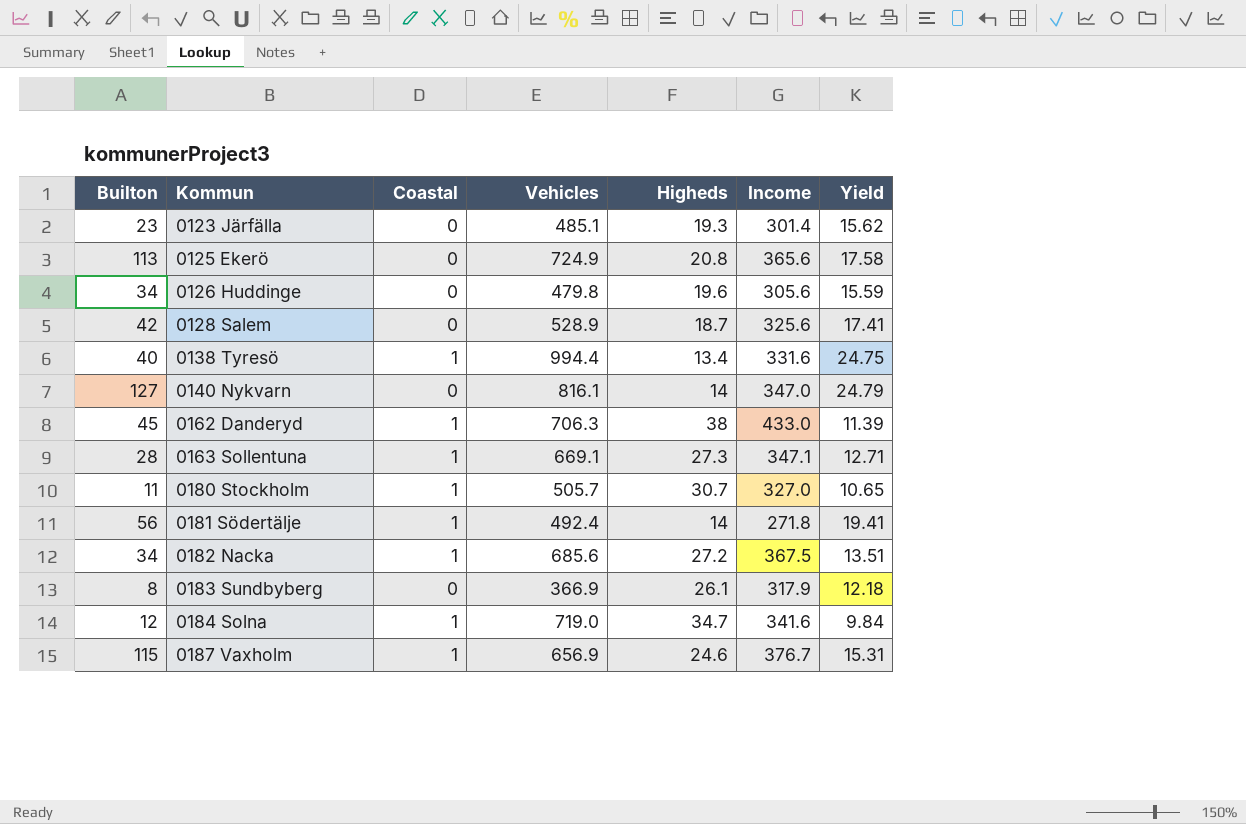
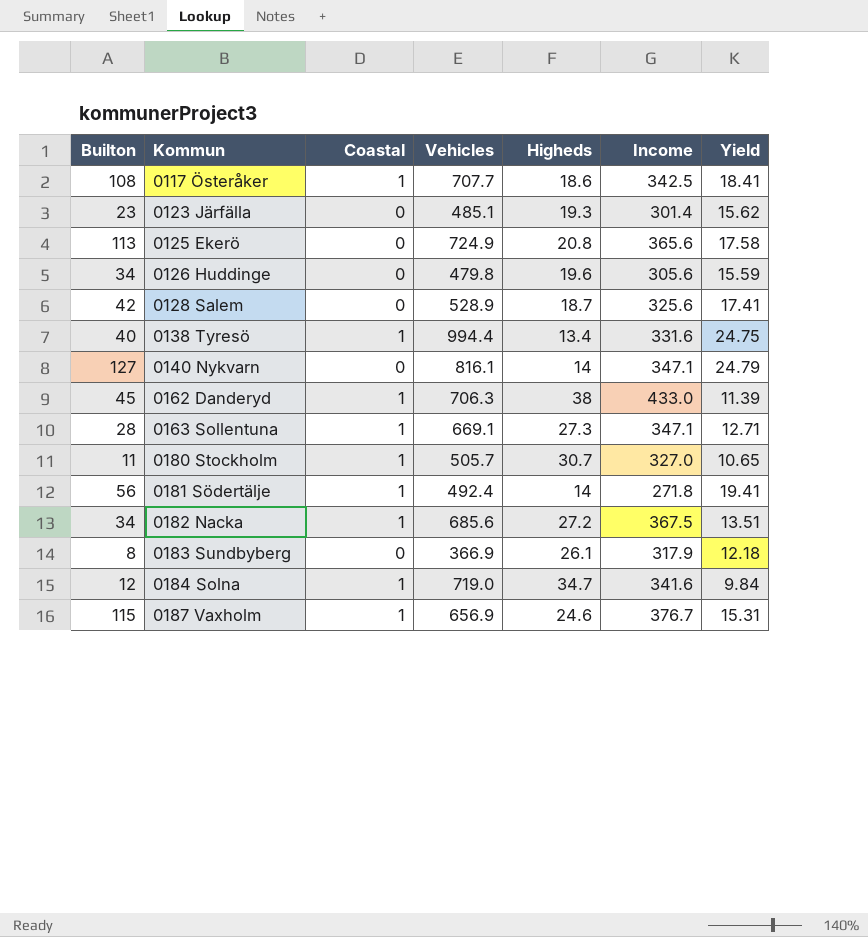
row 0117 Österåker: none -> 108 | 1 | 707.7 | 18.6 | 342.5 | 18.41
0140 Nykvarn | Income: 347.0 -> 347.1

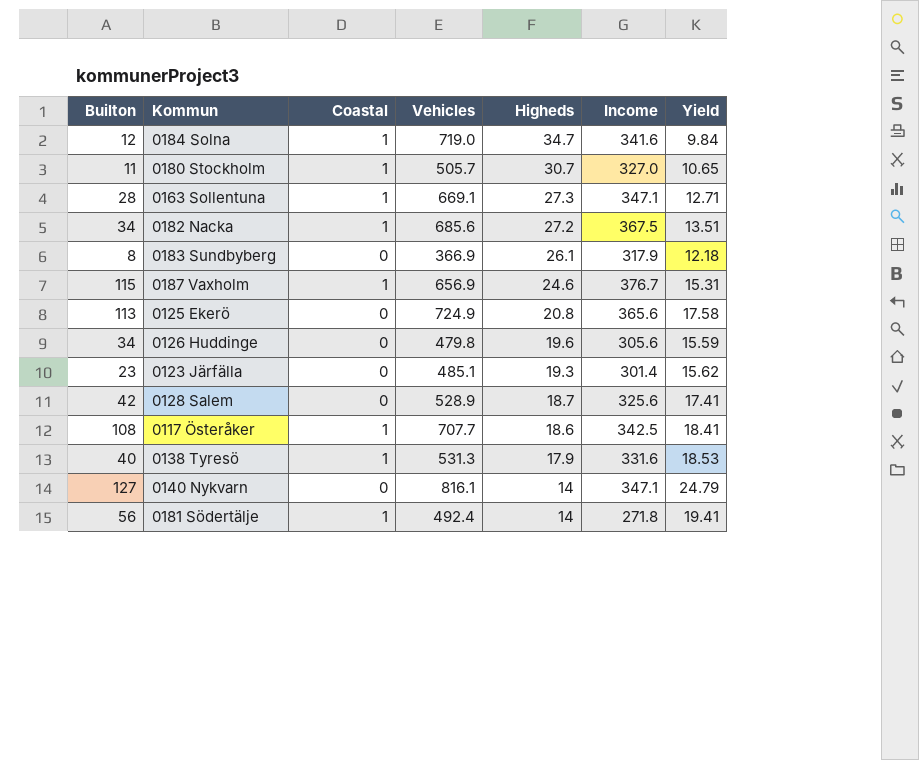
row order: Kommun ascending -> Higheds descending
row 0162 Danderyd: 45 | 1 | 706.3 | 38 | 433.0 | 11.39 -> none
0138 Tyresö | Vehicles: 994.4 -> 531.3
0138 Tyresö | Higheds: 13.4 -> 17.9
0138 Tyresö | Yield: 24.75 -> 18.53

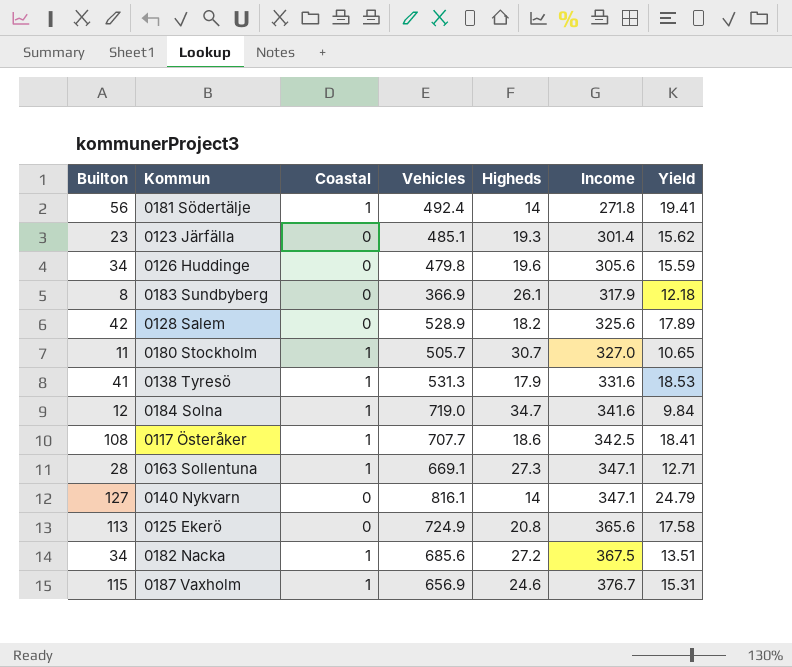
row order: Higheds descending -> Income ascending
0128 Salem | Higheds: 18.7 -> 18.2
0128 Salem | Yield: 17.41 -> 17.89
0138 Tyresö | Builton: 40 -> 41

